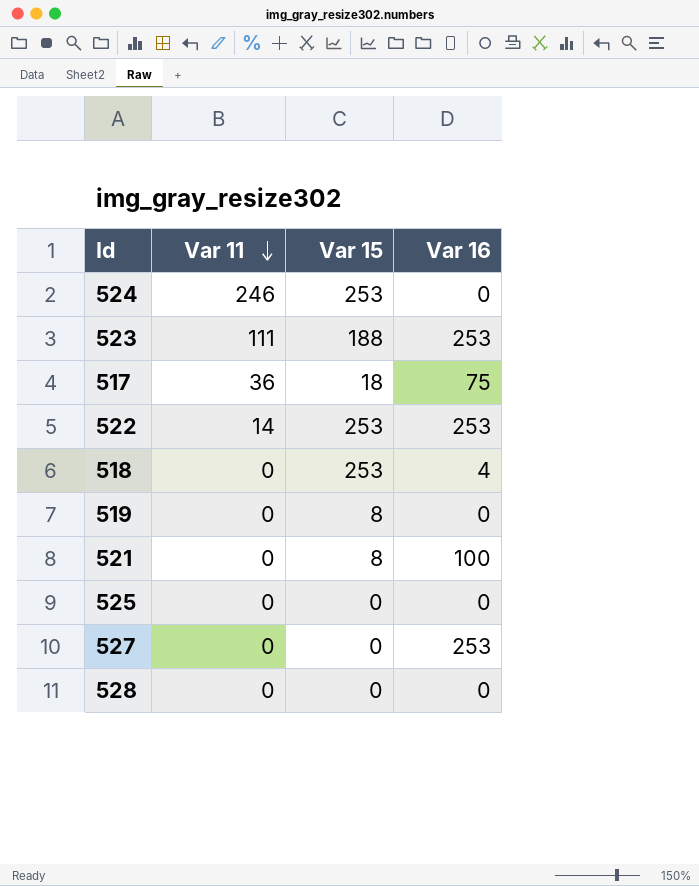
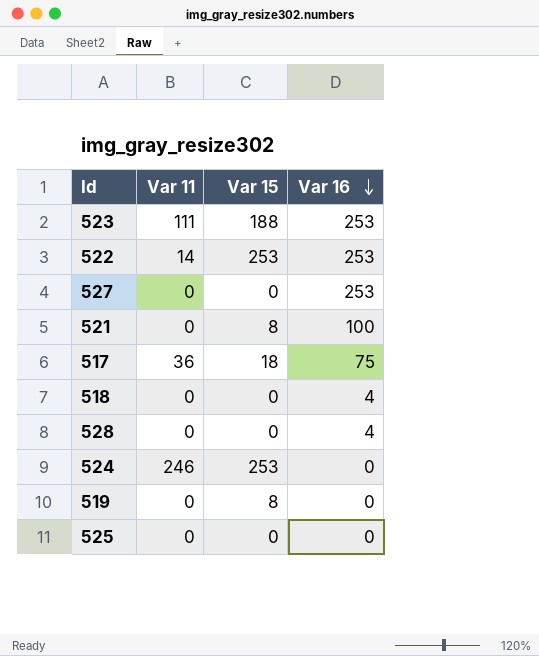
row order: Var 11 descending -> Var 16 descending
518 | Var 15: 253 -> 0
528 | Var 16: 0 -> 4

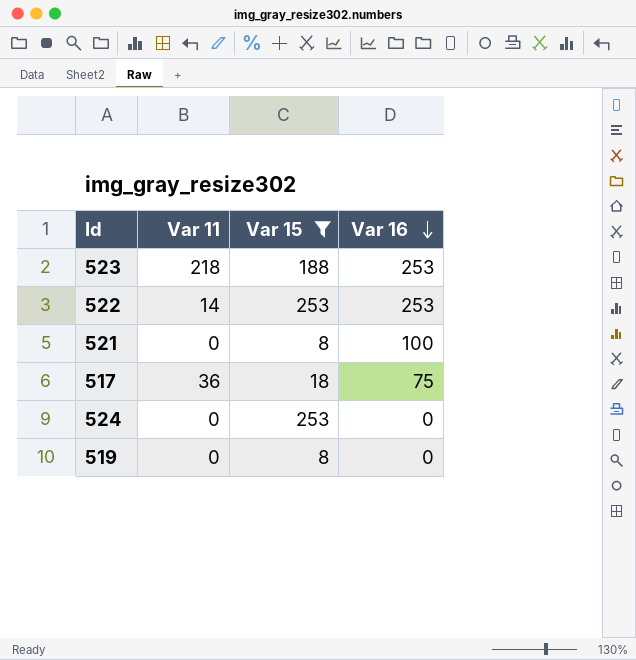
filter: none -> Var 15 != 0
523 | Var 11: 111 -> 218
524 | Var 11: 246 -> 0

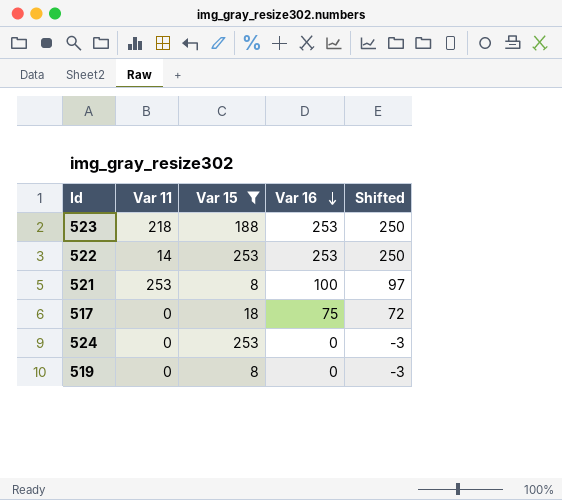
column Shifted | formula: none -> [Var 16] - 3
521 | Var 11: 0 -> 253
517 | Var 11: 36 -> 0

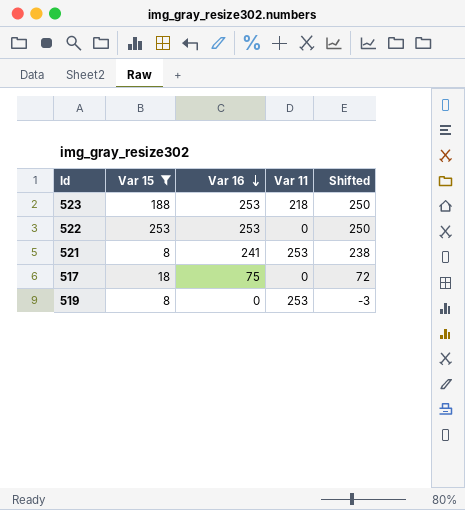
column Var 11 | position: 2 -> 4
row 524: 0 | 253 | 0 | -3 -> none
522 | Var 11: 14 -> 0
521 | Var 16: 100 -> 241
521 | Shifted: 97 -> 238
519 | Var 11: 0 -> 253

